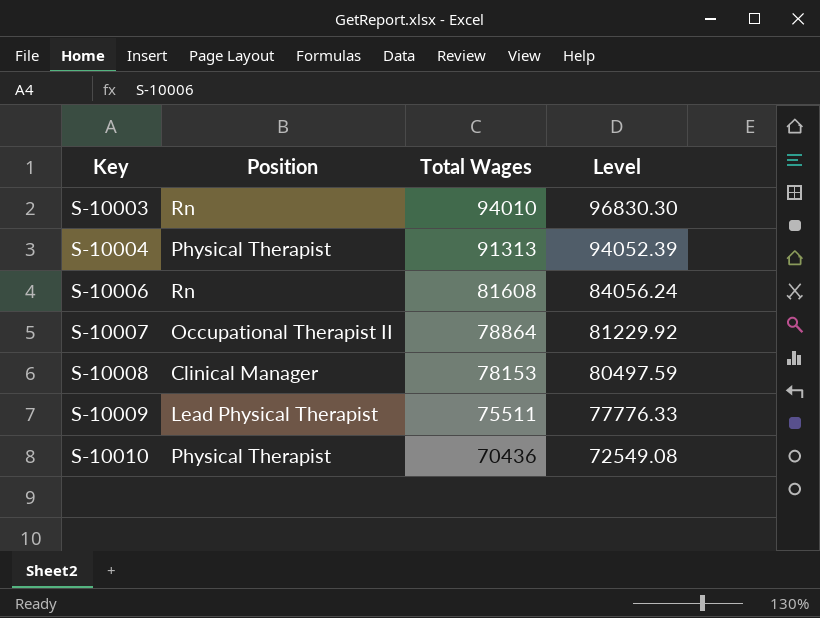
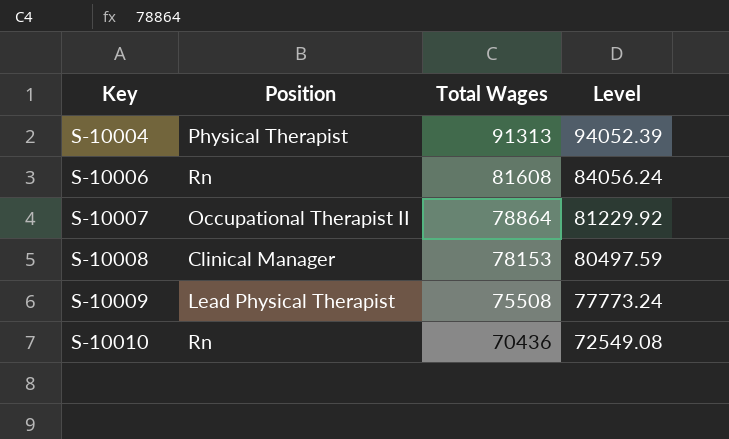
row S-10003: Rn | 94010 | 96830.30 -> none
S-10009 | Total Wages: 75511 -> 75508
S-10009 | Level: 77776.33 -> 77773.24
S-10010 | Position: Physical Therapist -> Rn

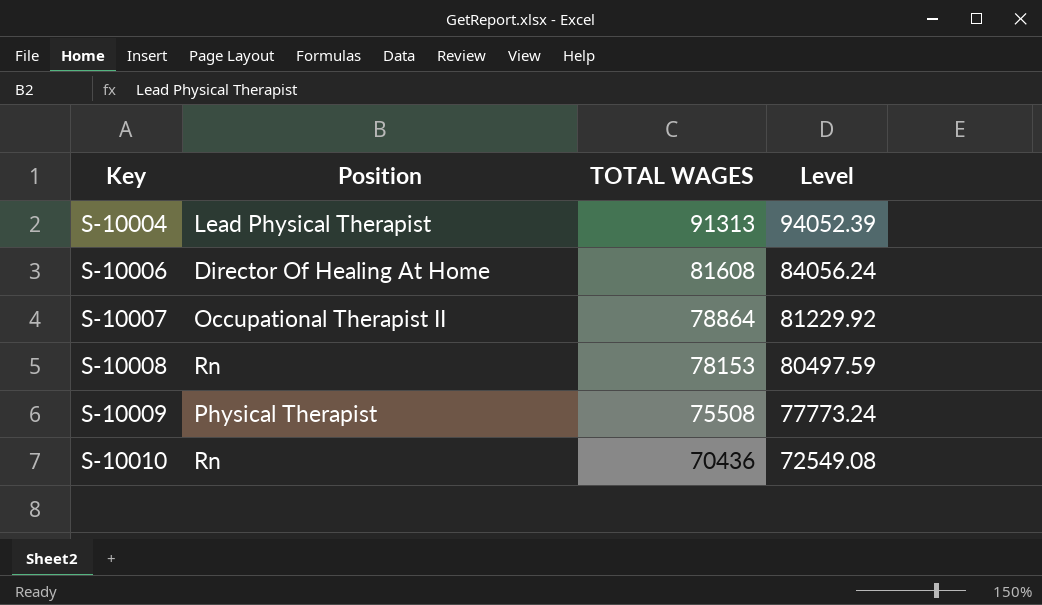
column name: Total Wages -> TOTAL WAGES
S-10004 | Position: Physical Therapist -> Lead Physical Therapist
S-10006 | Position: Rn -> Director Of Healing At Home
S-10008 | Position: Clinical Manager -> Rn
S-10009 | Position: Lead Physical Therapist -> Physical Therapist

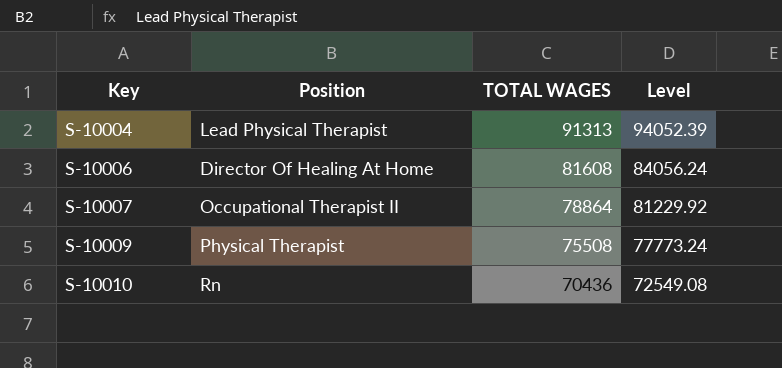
row S-10008: Rn | 78153 | 80497.59 -> none

